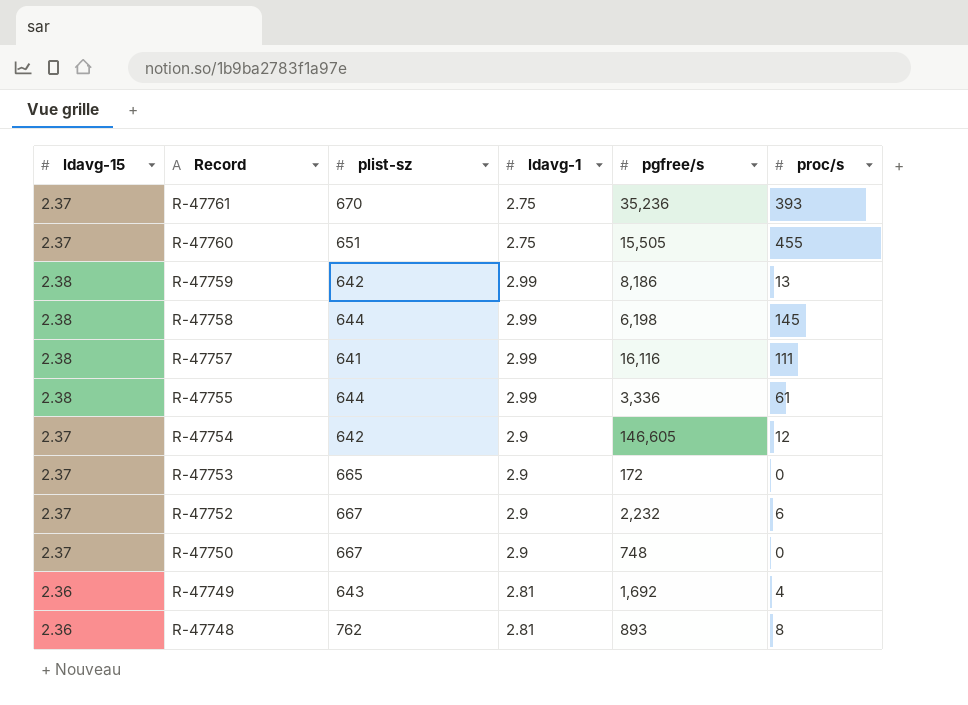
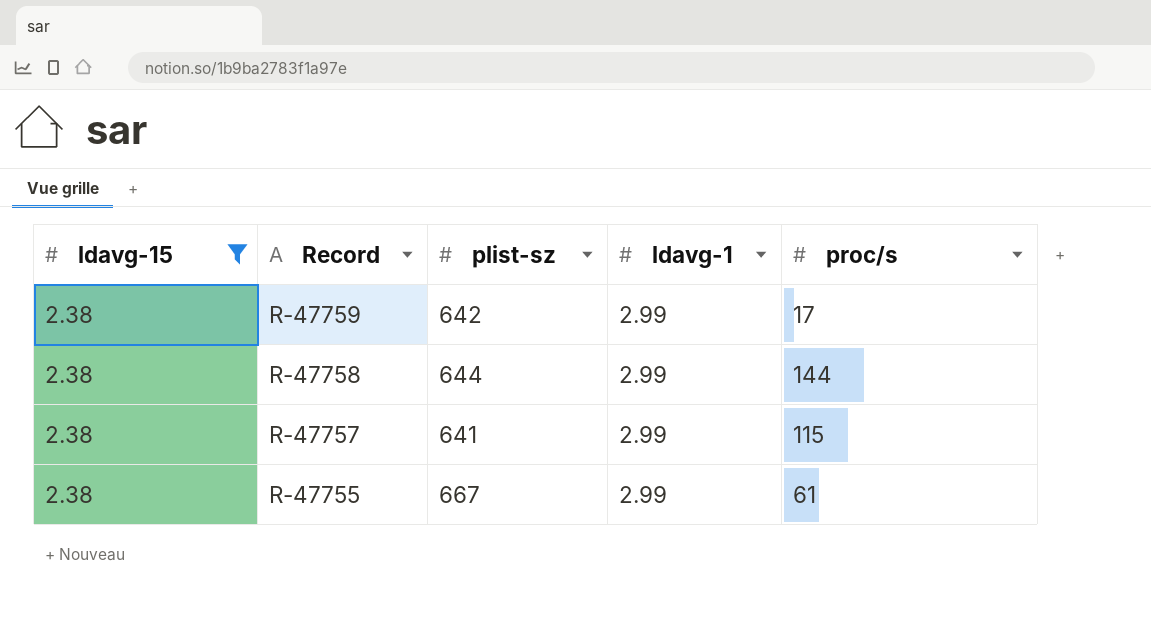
filter: none -> ldavg-15 = 2.38
column pgfree/s | position: 5 -> none
R-47759 | proc/s: 13 -> 17
R-47758 | proc/s: 145 -> 144
R-47757 | proc/s: 111 -> 115
R-47755 | plist-sz: 644 -> 667

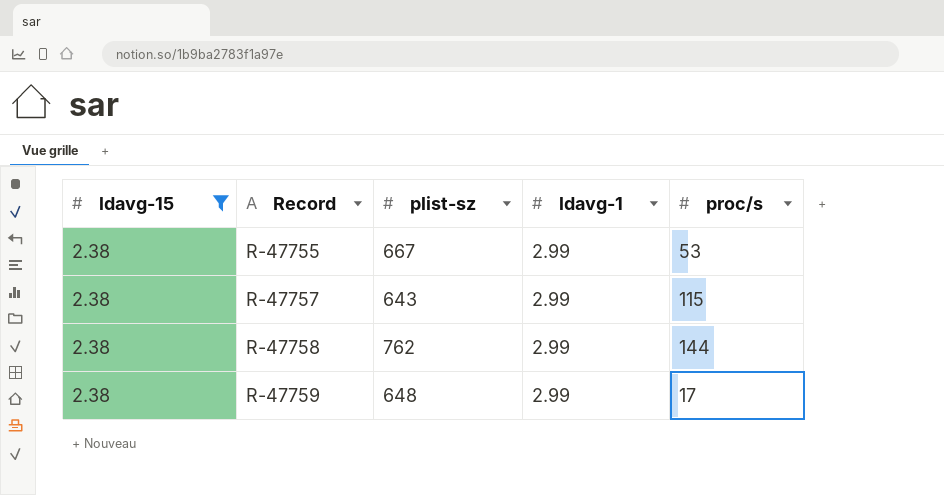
row order: Record descending -> Record ascending
R-47755 | proc/s: 61 -> 53
R-47757 | plist-sz: 641 -> 643
R-47758 | plist-sz: 644 -> 762
R-47759 | plist-sz: 642 -> 648

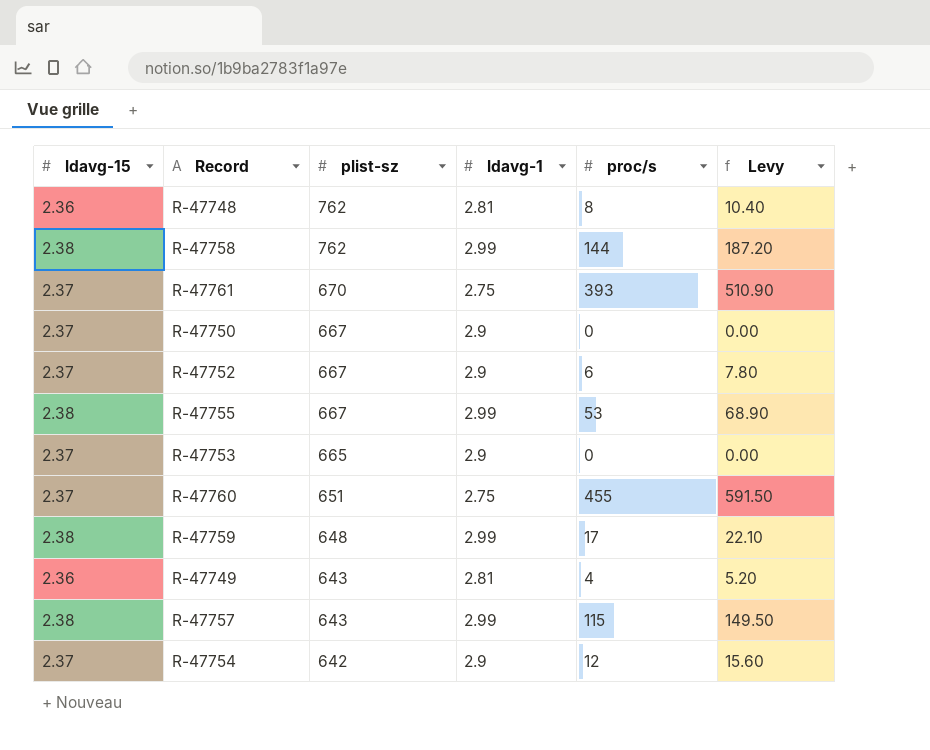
filter: ldavg-15 = 2.38 -> none
row order: Record ascending -> plist-sz descending
column Levy | formula: none -> [proc/s] * 1.3

